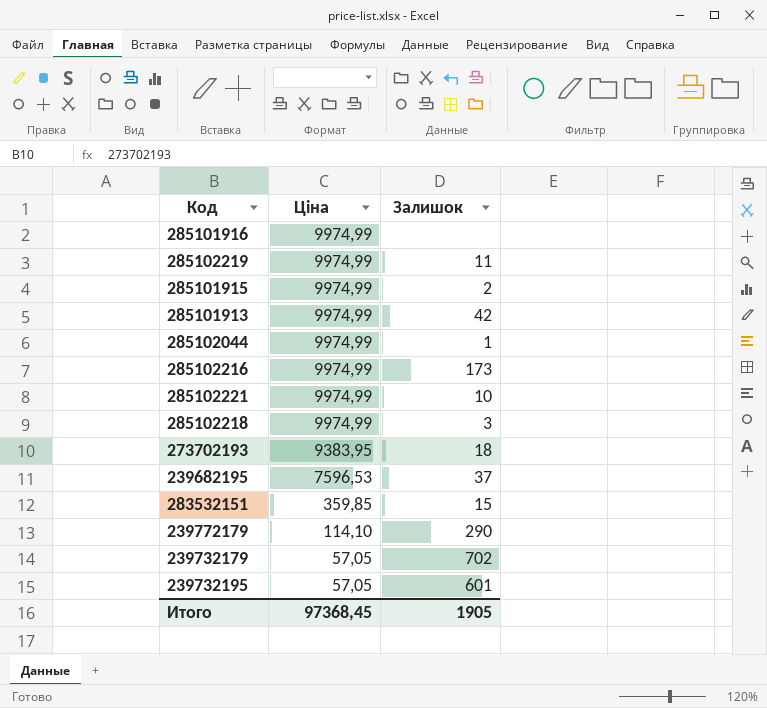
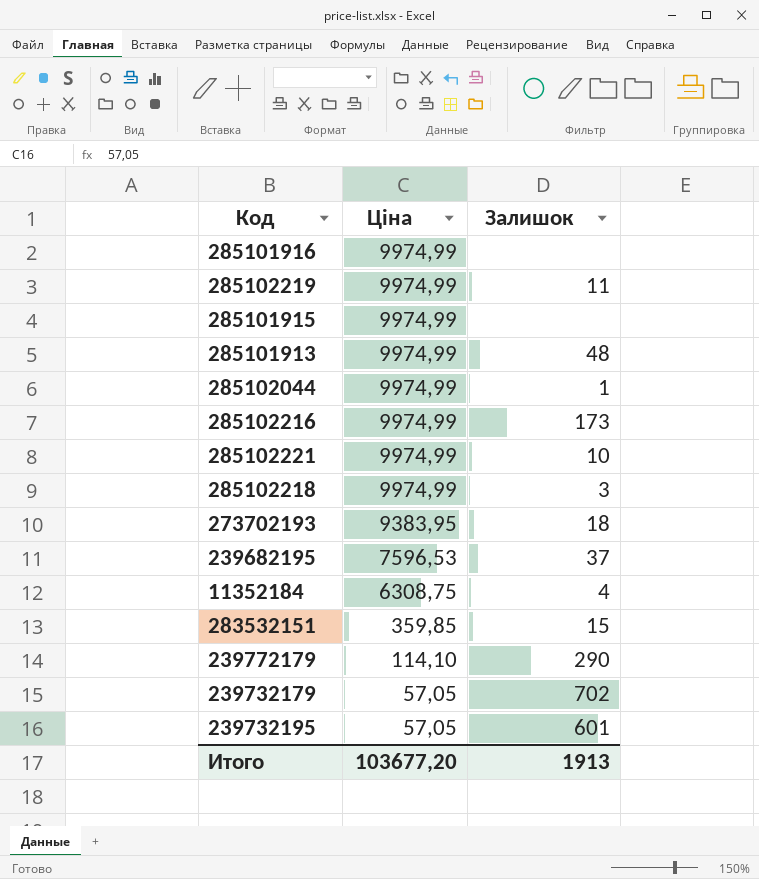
285101915 | Залишок: 2 -> none
285101913 | Залишок: 42 -> 48
row 11352184: none -> 6308,75 | 4
Итого | Ціна: 97368,45 -> 103677,20
Итого | Залишок: 1905 -> 1913

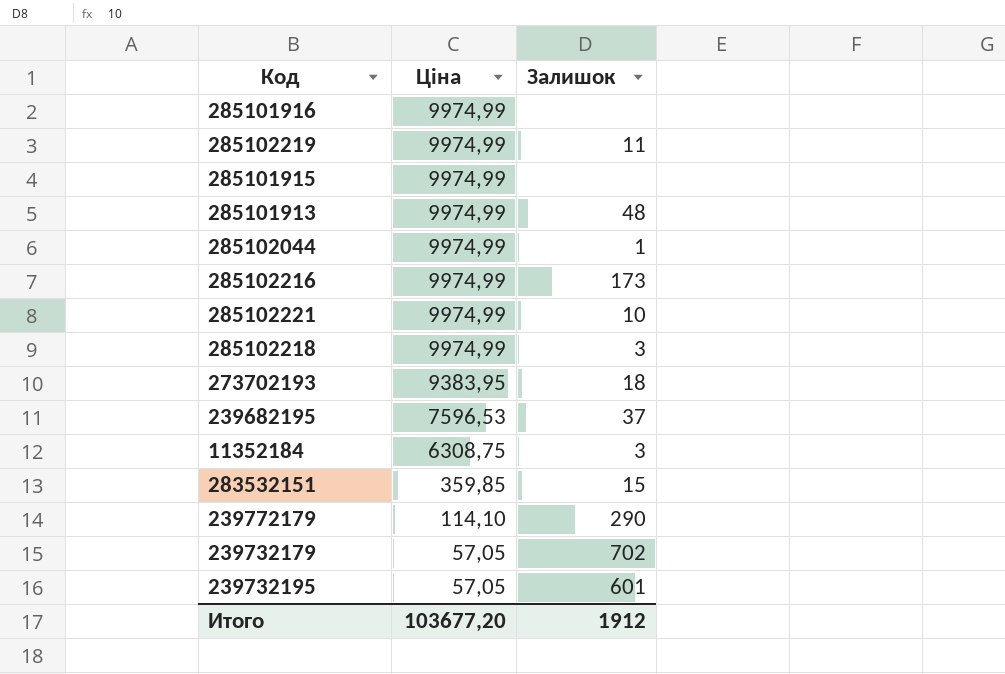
11352184 | Залишок: 4 -> 3
Итого | Залишок: 1913 -> 1912

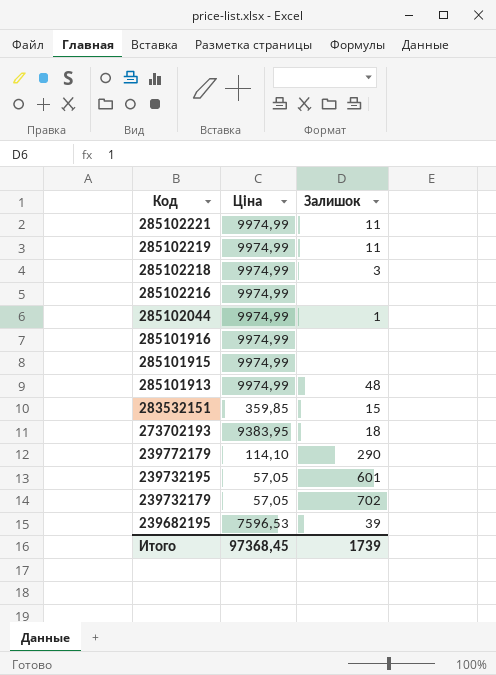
row order: Ціна descending -> Код descending
row 11352184: 6308,75 | 3 -> none
285102221 | Залишок: 10 -> 11
285102216 | Залишок: 173 -> none
239682195 | Залишок: 37 -> 39
Итого | Ціна: 103677,20 -> 97368,45
Итого | Залишок: 1912 -> 1739

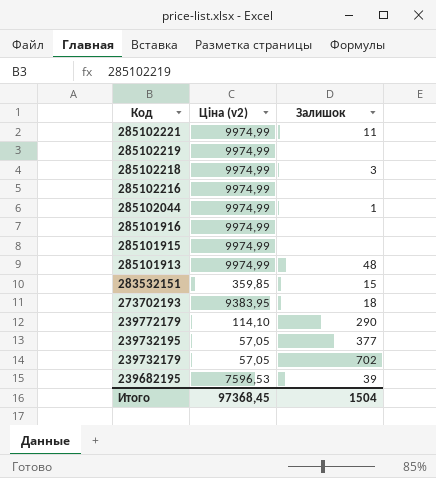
column name: Ціна -> Ціна (v2)
285102219 | Залишок: 11 -> none
239732195 | Залишок: 601 -> 377
Итого | Залишок: 1739 -> 1504

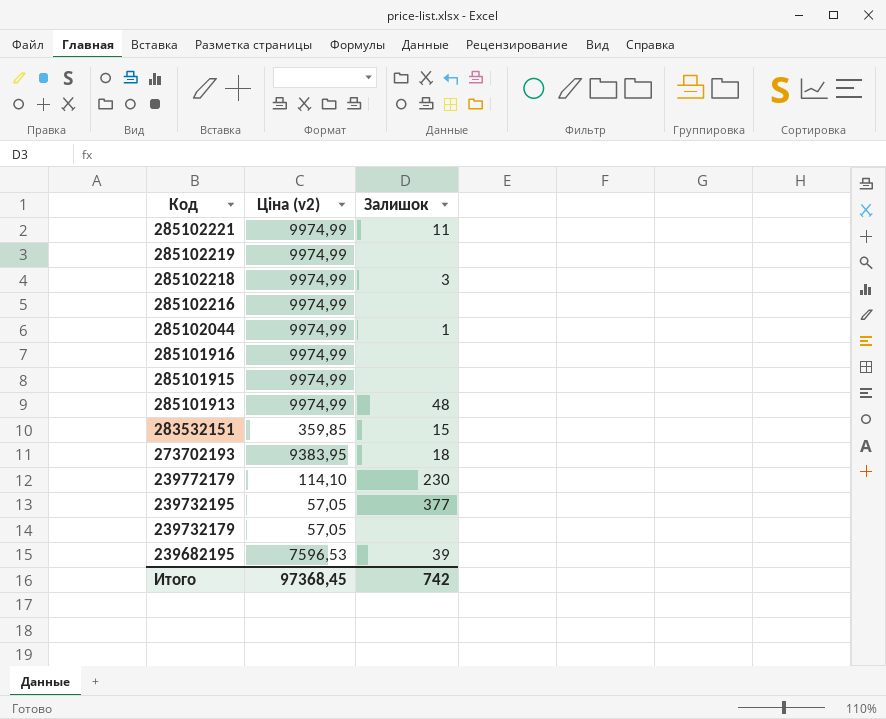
239772179 | Залишок: 290 -> 230
239732179 | Залишок: 702 -> none
Итого | Залишок: 1504 -> 742

